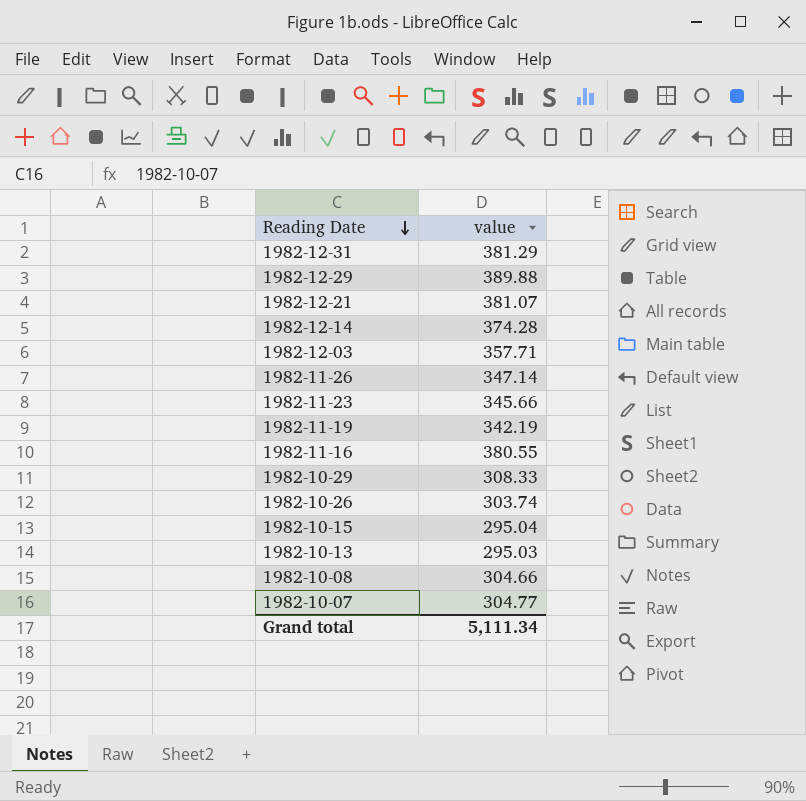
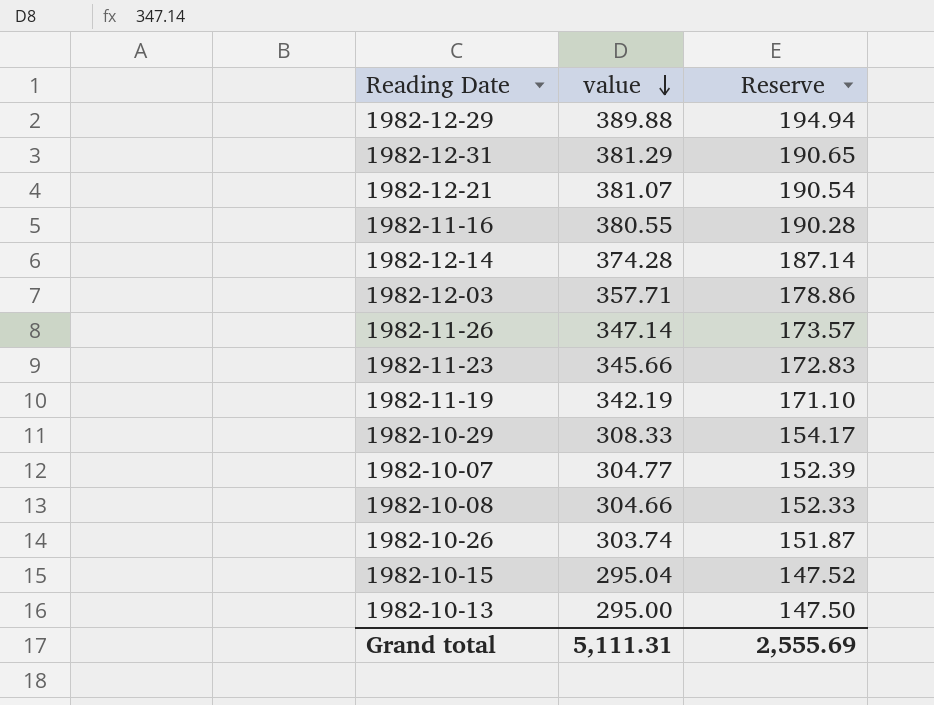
row order: Reading Date descending -> value descending
column Reserve | formula: none -> [value] * 0.5
1982-10-13 | value: 295.03 -> 295.00
Grand total | value: 5,111.34 -> 5,111.31

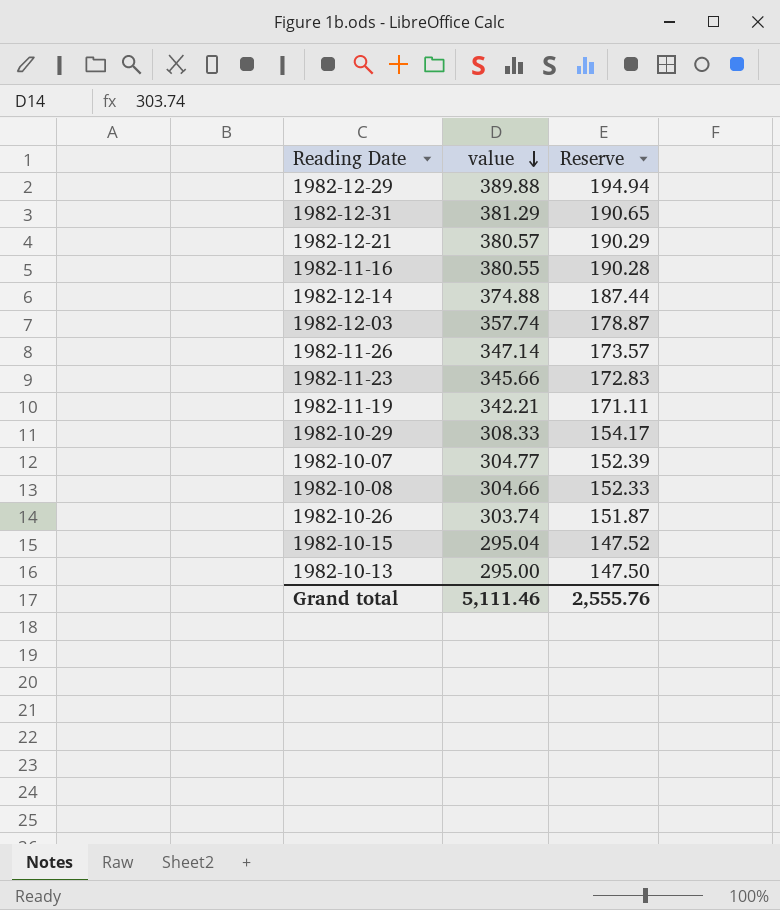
1982-12-21 | value: 381.07 -> 380.57
1982-12-21 | Reserve: 190.54 -> 190.29
1982-12-14 | value: 374.28 -> 374.88
1982-12-14 | Reserve: 187.14 -> 187.44
1982-12-03 | value: 357.71 -> 357.74
1982-12-03 | Reserve: 178.86 -> 178.87
1982-11-19 | value: 342.19 -> 342.21
1982-11-19 | Reserve: 171.10 -> 171.11
Grand total | value: 5,111.31 -> 5,111.46
Grand total | Reserve: 2,555.69 -> 2,555.76

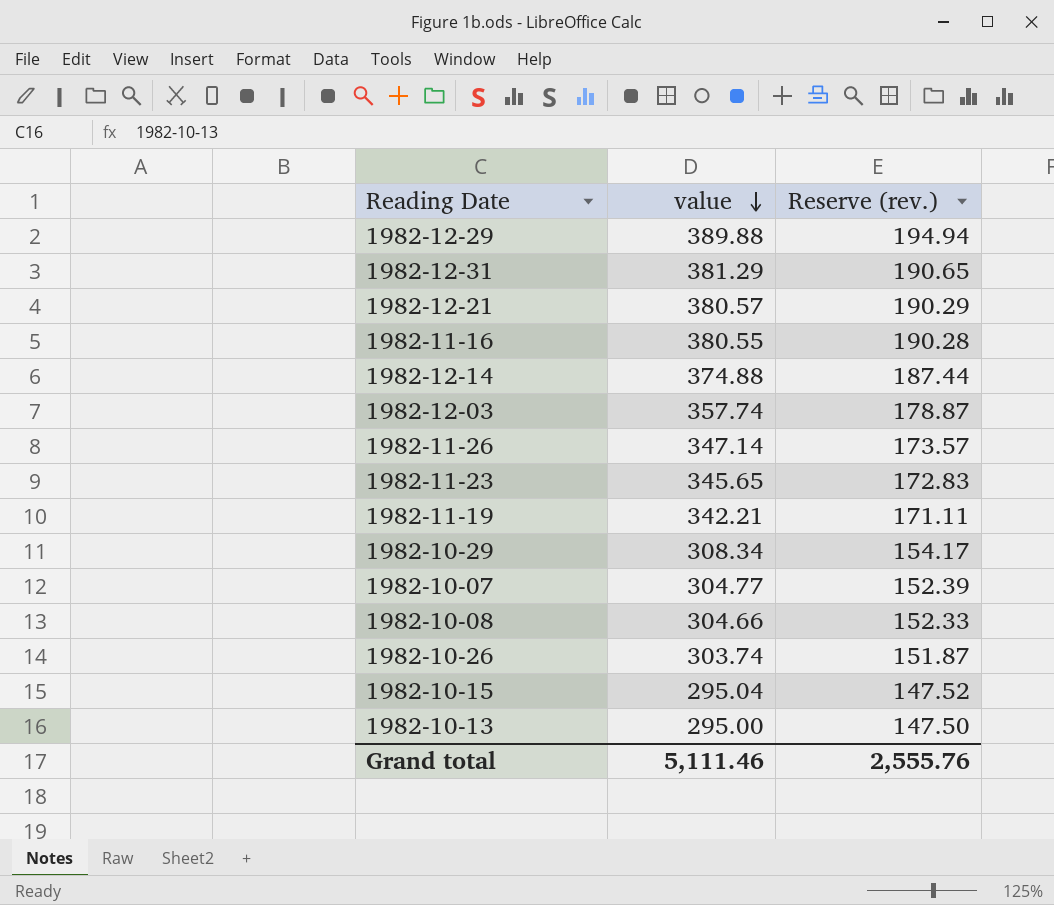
column name: Reserve -> Reserve (rev.)
1982-11-23 | value: 345.66 -> 345.65
1982-10-29 | value: 308.33 -> 308.34

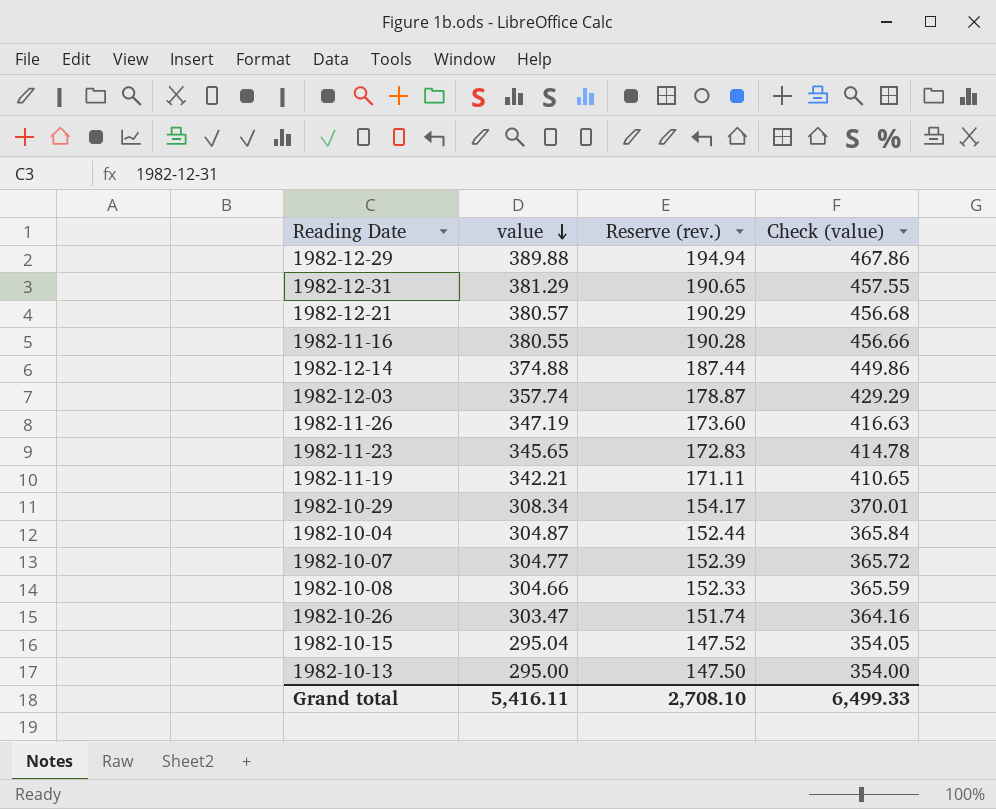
column Check (value) | formula: none -> [value] * 1.2
1982-11-26 | value: 347.14 -> 347.19
1982-11-26 | Reserve (rev.): 173.57 -> 173.60
row 1982-10-04: none -> 304.87 | 152.44 | 365.84
1982-10-26 | value: 303.74 -> 303.47
1982-10-26 | Reserve (rev.): 151.87 -> 151.74
Grand total | value: 5,111.46 -> 5,416.11
Grand total | Reserve (rev.): 2,555.76 -> 2,708.10

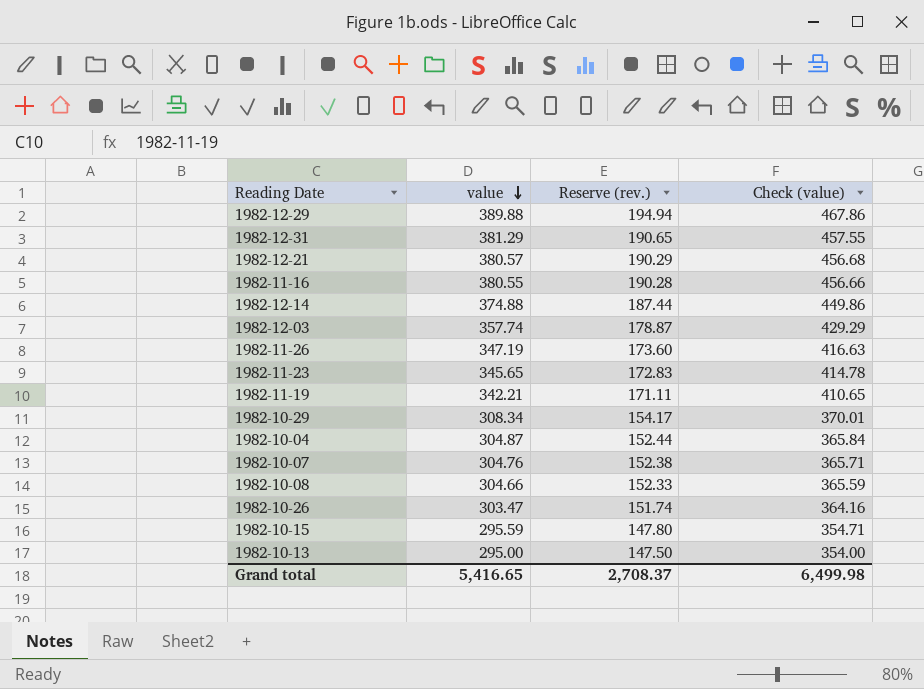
1982-10-07 | value: 304.77 -> 304.76
1982-10-07 | Reserve (rev.): 152.39 -> 152.38
1982-10-07 | Check (value): 365.72 -> 365.71
1982-10-15 | value: 295.04 -> 295.59
1982-10-15 | Reserve (rev.): 147.52 -> 147.80
1982-10-15 | Check (value): 354.05 -> 354.71
Grand total | value: 5,416.11 -> 5,416.65
Grand total | Reserve (rev.): 2,708.10 -> 2,708.37
Grand total | Check (value): 6,499.33 -> 6,499.98

